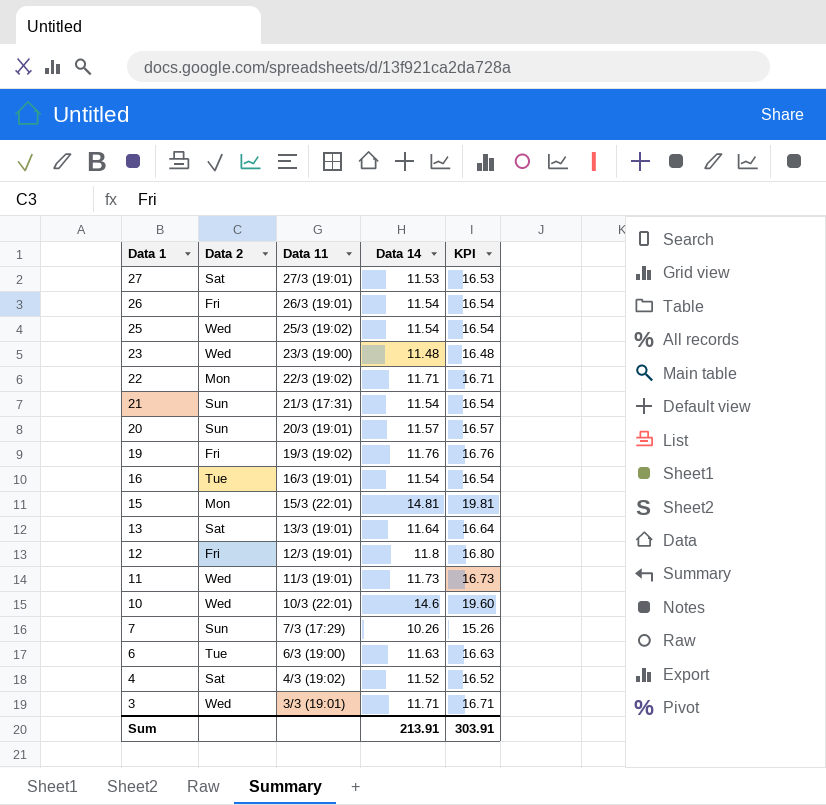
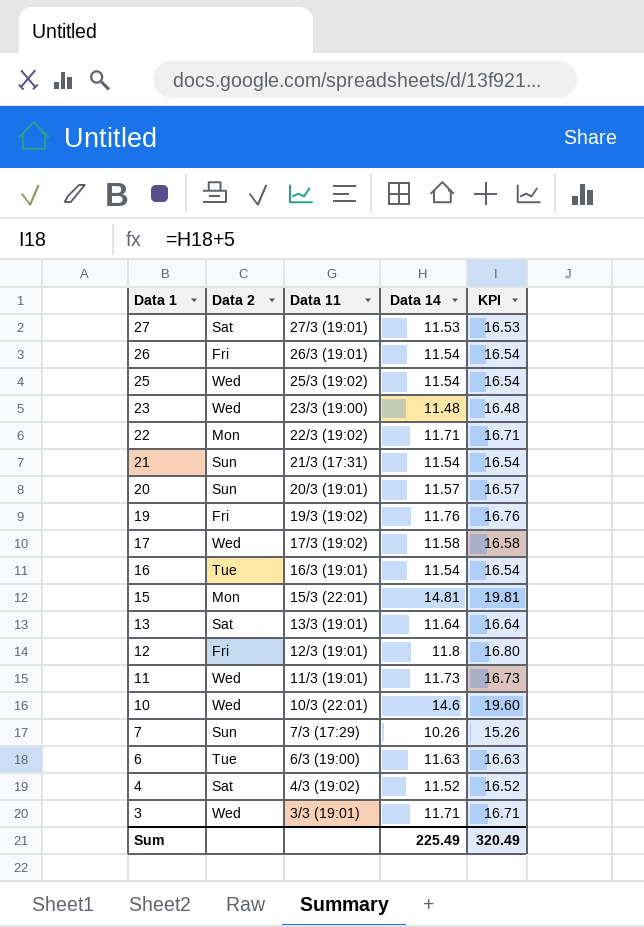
row 17: none -> Wed | 17/3 (19:02) | 11.58 | 16.58
Sum | Data 14: 213.91 -> 225.49
Sum | KPI: 303.91 -> 320.49

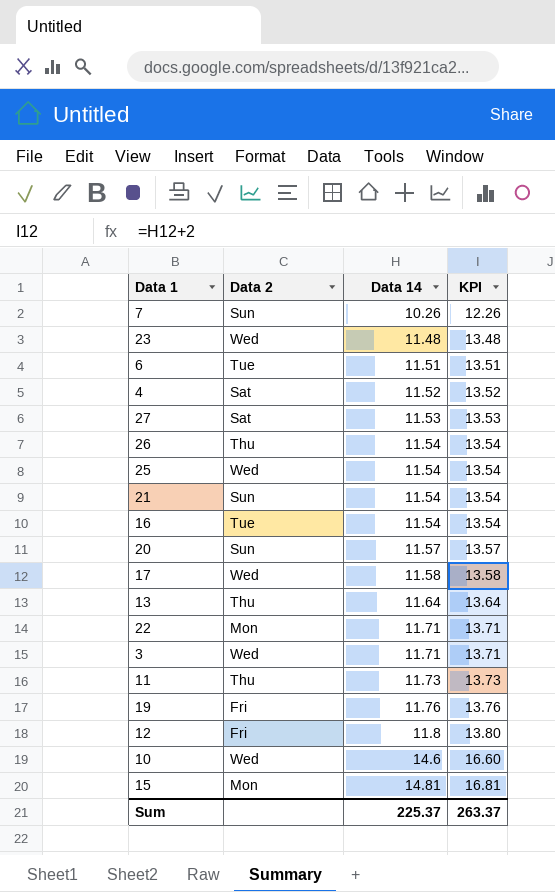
row order: Data 1 descending -> Data 14 ascending
column Data 11 | position: 3 -> none
column KPI | formula: [Data 14] + 5 -> [Data 14] + 2
6 | Data 14: 11.63 -> 11.51
26 | Data 2: Fri -> Thu
13 | Data 2: Sat -> Thu
11 | Data 2: Wed -> Thu
Sum | Data 14: 225.49 -> 225.37
Sum | KPI: 320.49 -> 263.37

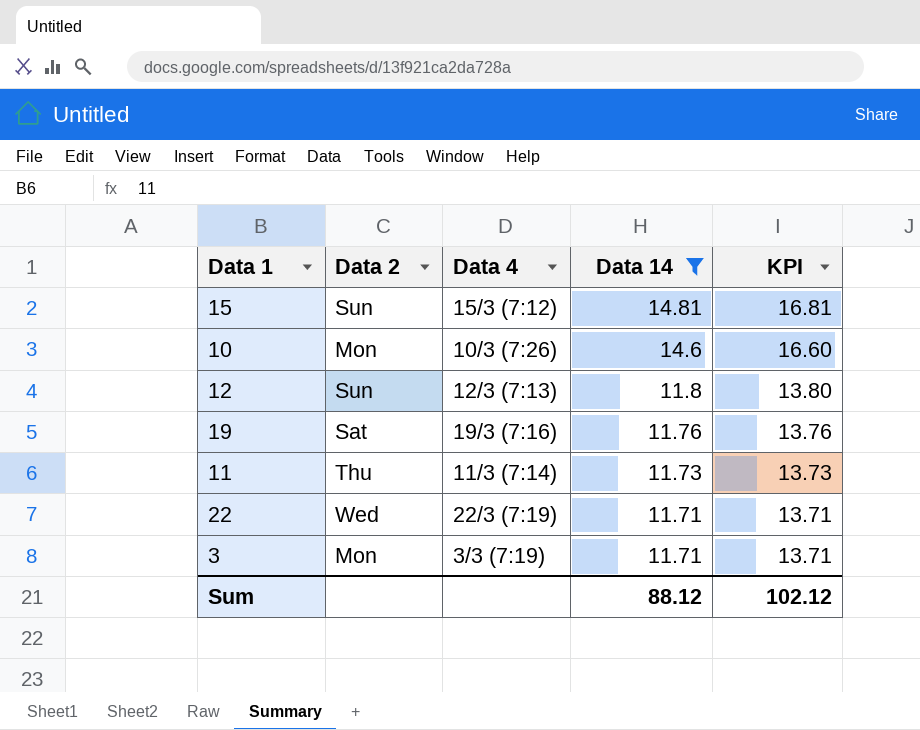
filter: none -> Data 14 >= 11.71
row order: Data 14 ascending -> Data 14 descending
column Data 4 | position: none -> 3
15 | Data 2: Mon -> Sun
10 | Data 2: Wed -> Mon
12 | Data 2: Fri -> Sun
19 | Data 2: Fri -> Sat
22 | Data 2: Mon -> Wed
3 | Data 2: Wed -> Mon
Sum | Data 14: 225.37 -> 88.12
Sum | KPI: 263.37 -> 102.12

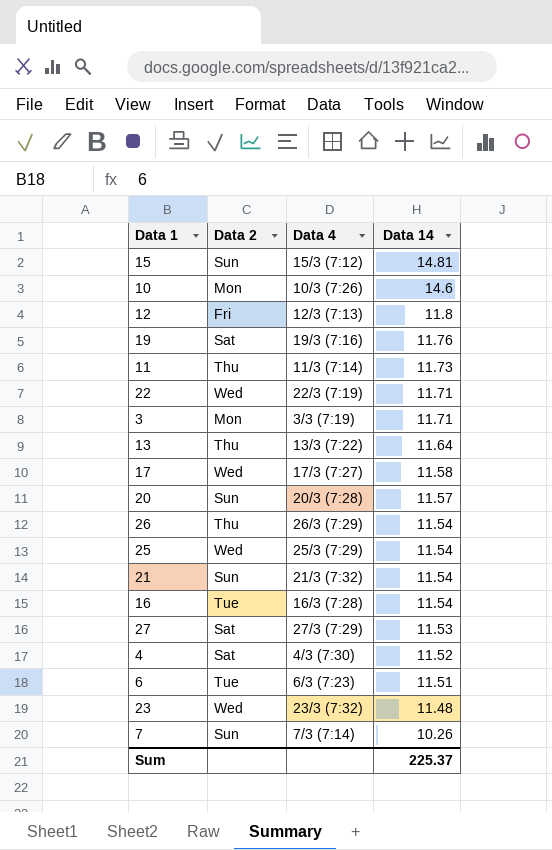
filter: Data 14 >= 11.71 -> none
column KPI | formula: [Data 14] + 2 -> none
12 | Data 2: Sun -> Fri
Sum | Data 14: 88.12 -> 225.37

